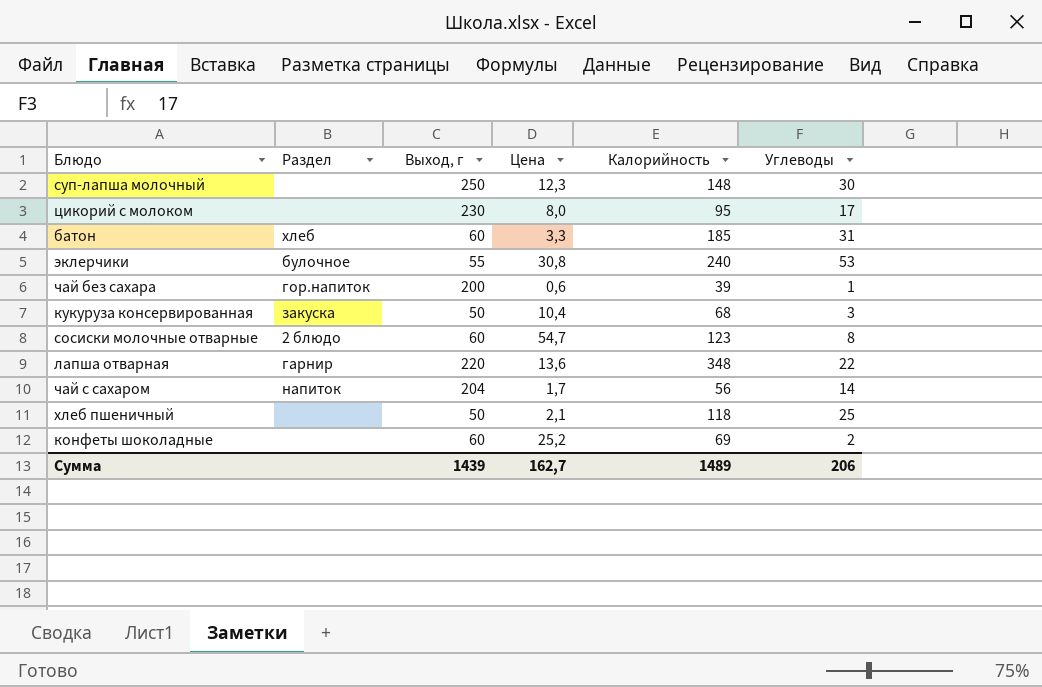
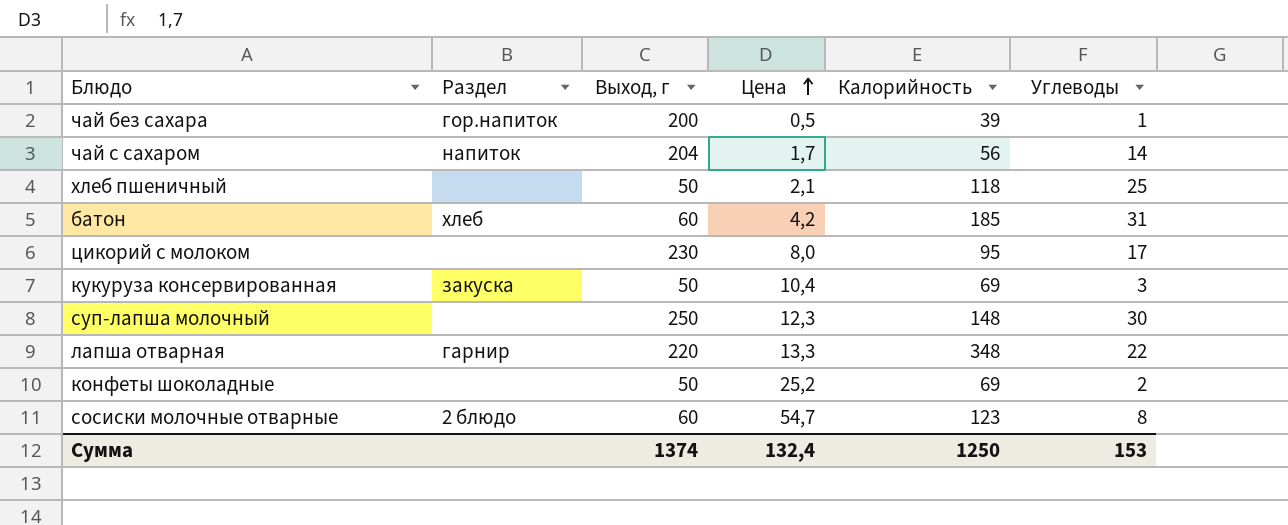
row order: none -> Цена ascending
row эклерчики: булочное | 55 | 30,8 | 240 | 53 -> none
чай без сахара | Цена: 0,6 -> 0,5
батон | Цена: 3,3 -> 4,2
кукуруза консервированная | Калорийность: 68 -> 69
лапша отварная | Цена: 13,6 -> 13,3
конфеты шоколадные | Выход, г: 60 -> 50
Сумма | Выход, г: 1439 -> 1374
Сумма | Цена: 162,7 -> 132,4
Сумма | Калорийность: 1489 -> 1250
Сумма | Углеводы: 206 -> 153

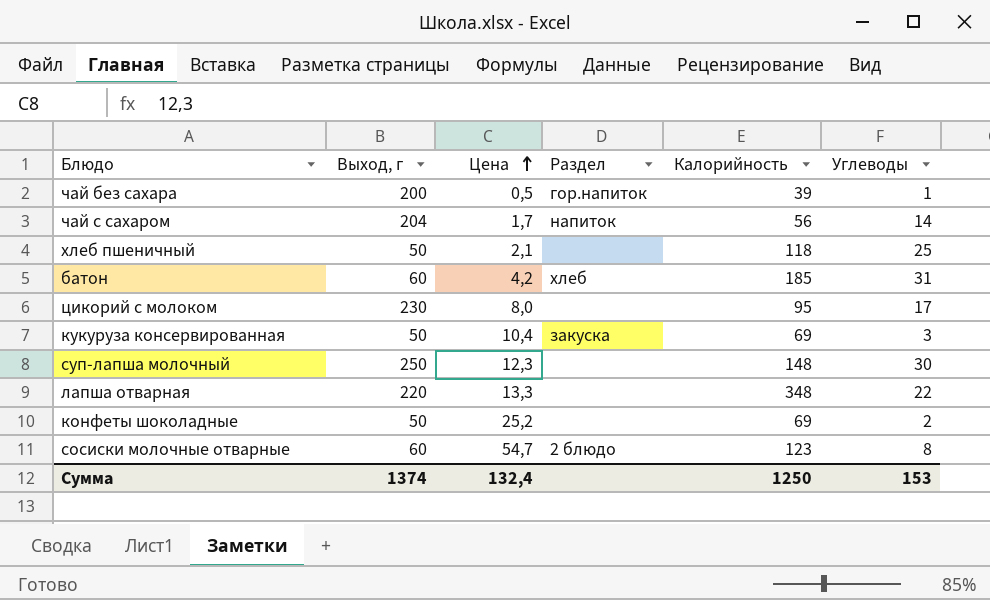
column Раздел | position: 2 -> 4
лапша отварная | Раздел: гарнир -> none

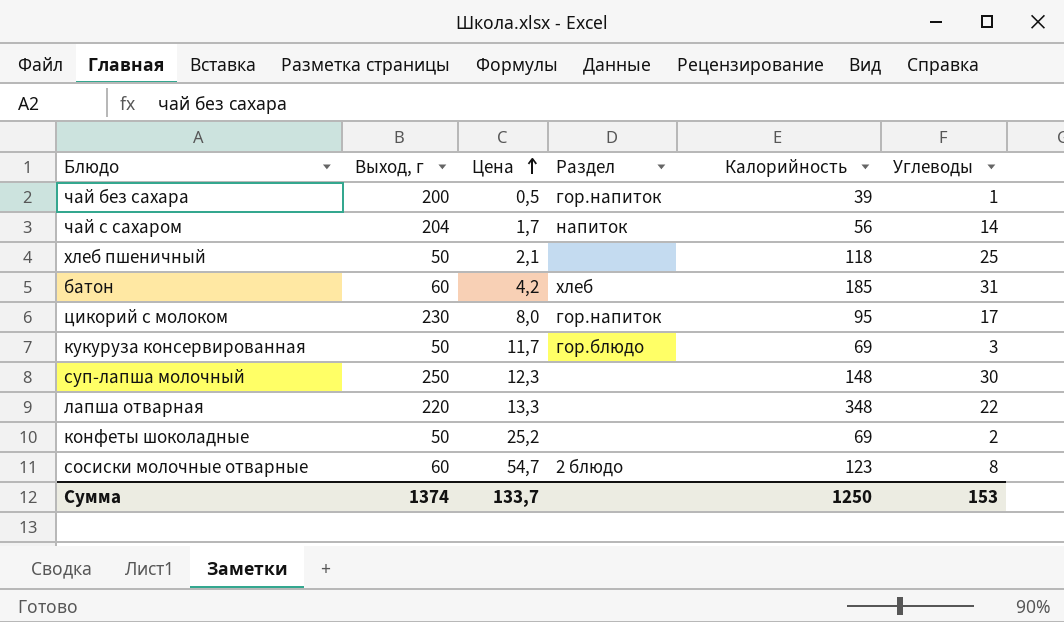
цикорий с молоком | Раздел: none -> гор.напиток
кукуруза консервированная | Цена: 10,4 -> 11,7
кукуруза консервированная | Раздел: закуска -> гор.блюдо
Сумма | Цена: 132,4 -> 133,7

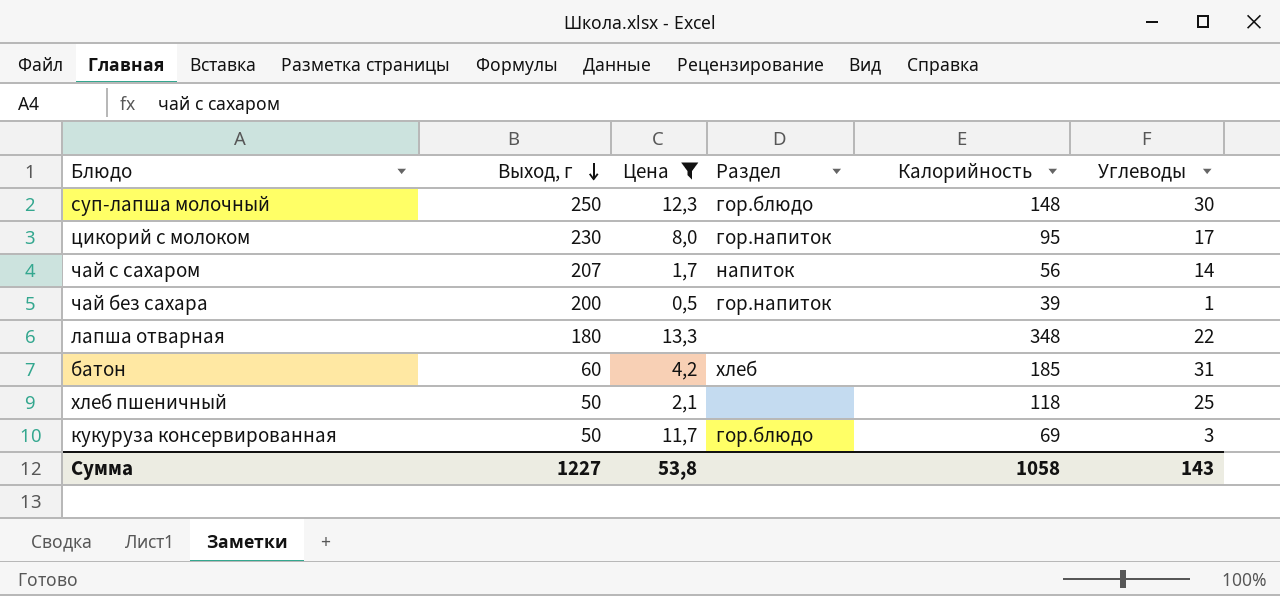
filter: none -> Цена <= 13,3
row order: Цена ascending -> Выход, г descending
суп-лапша молочный | Раздел: none -> гор.блюдо
чай с сахаром | Выход, г: 204 -> 207
лапша отварная | Выход, г: 220 -> 180
Сумма | Выход, г: 1374 -> 1227
Сумма | Цена: 133,7 -> 53,8
Сумма | Калорийность: 1250 -> 1058
Сумма | Углеводы: 153 -> 143

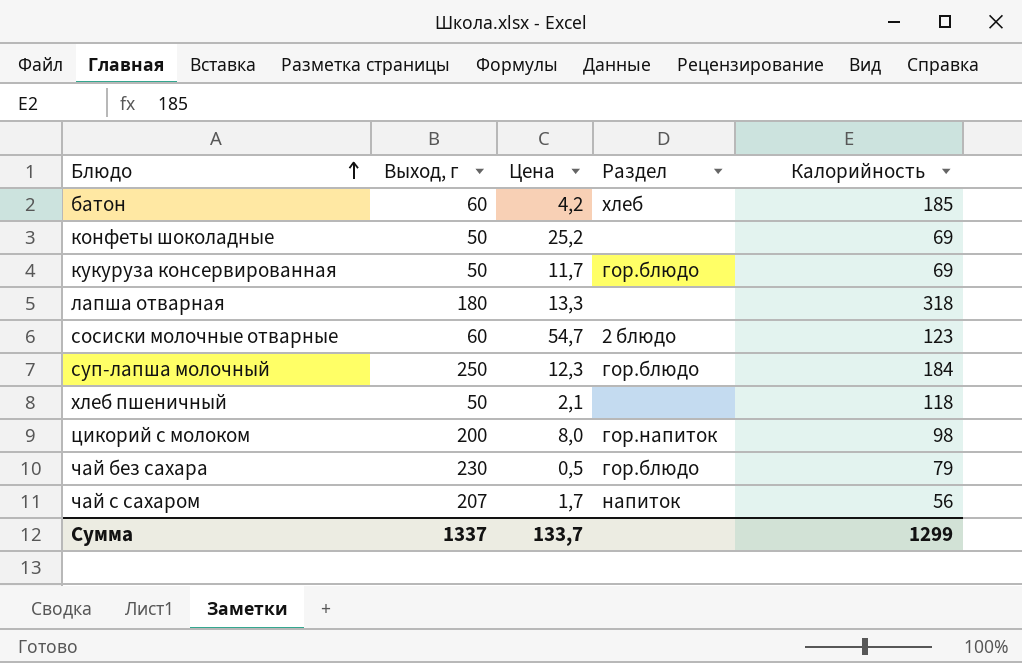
filter: Цена <= 13,3 -> none
row order: Выход, г descending -> Блюдо ascending
column Углеводы | position: 6 -> none
лапша отварная | Калорийность: 348 -> 318
суп-лапша молочный | Калорийность: 148 -> 184
цикорий с молоком | Выход, г: 230 -> 200
цикорий с молоком | Калорийность: 95 -> 98
чай без сахара | Выход, г: 200 -> 230
чай без сахара | Раздел: гор.напиток -> гор.блюдо
чай без сахара | Калорийность: 39 -> 79
Сумма | Выход, г: 1227 -> 1337
Сумма | Цена: 53,8 -> 133,7
Сумма | Калорийность: 1058 -> 1299

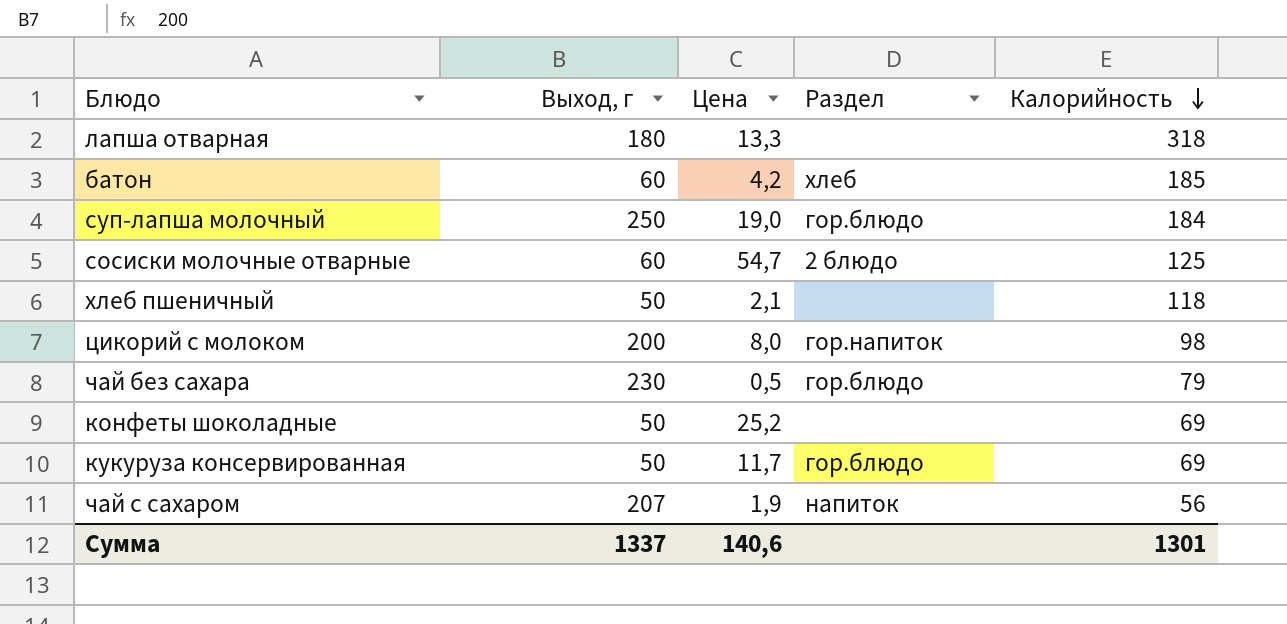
row order: Блюдо ascending -> Калорийность descending
суп-лапша молочный | Цена: 12,3 -> 19,0
сосиски молочные отварные | Калорийность: 123 -> 125
чай с сахаром | Цена: 1,7 -> 1,9
Сумма | Цена: 133,7 -> 140,6
Сумма | Калорийность: 1299 -> 1301

